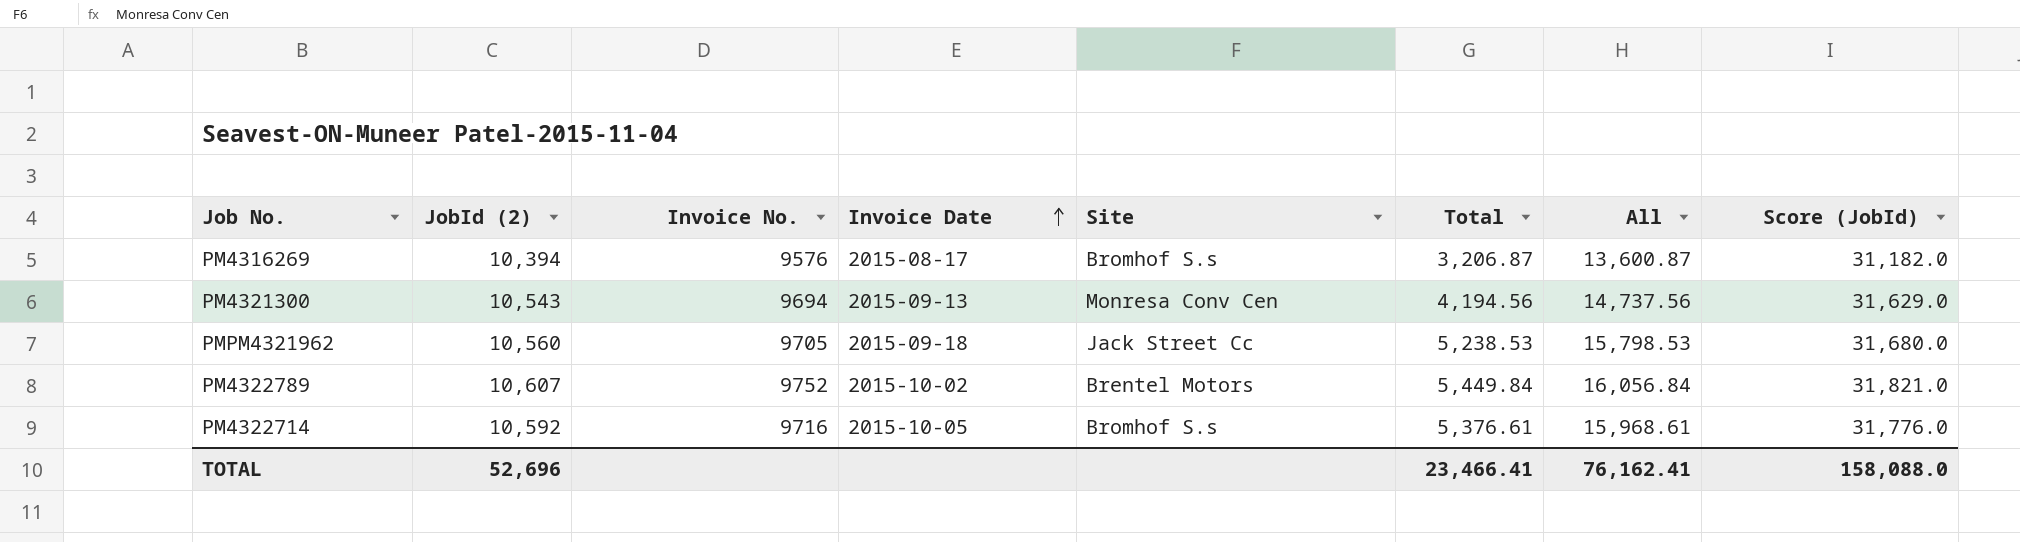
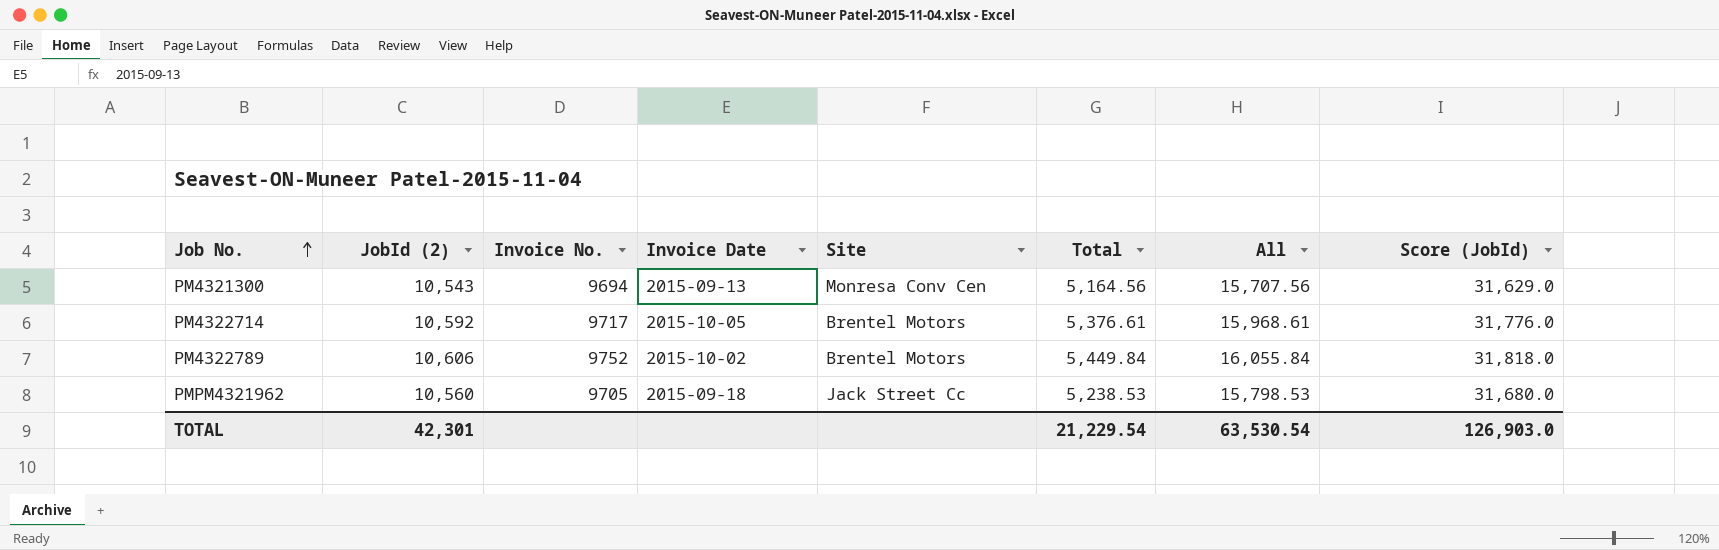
row order: Invoice Date ascending -> Job No. ascending
row PM4316269: 10,394 | 9576 | 2015-08-17 | Bromhof S.s | 3,206.87 | 13,600.87 | 31,182.0 -> none
PM4321300 | Total: 4,194.56 -> 5,164.56
PM4321300 | All: 14,737.56 -> 15,707.56
PM4322714 | Invoice No.: 9716 -> 9717
PM4322714 | Site: Bromhof S.s -> Brentel Motors
PM4322789 | JobId (2): 10,607 -> 10,606
PM4322789 | All: 16,056.84 -> 16,055.84
PM4322789 | Score (JobId): 31,821.0 -> 31,818.0
TOTAL | JobId (2): 52,696 -> 42,301
TOTAL | Total: 23,466.41 -> 21,229.54
TOTAL | All: 76,162.41 -> 63,530.54
TOTAL | Score (JobId): 158,088.0 -> 126,903.0

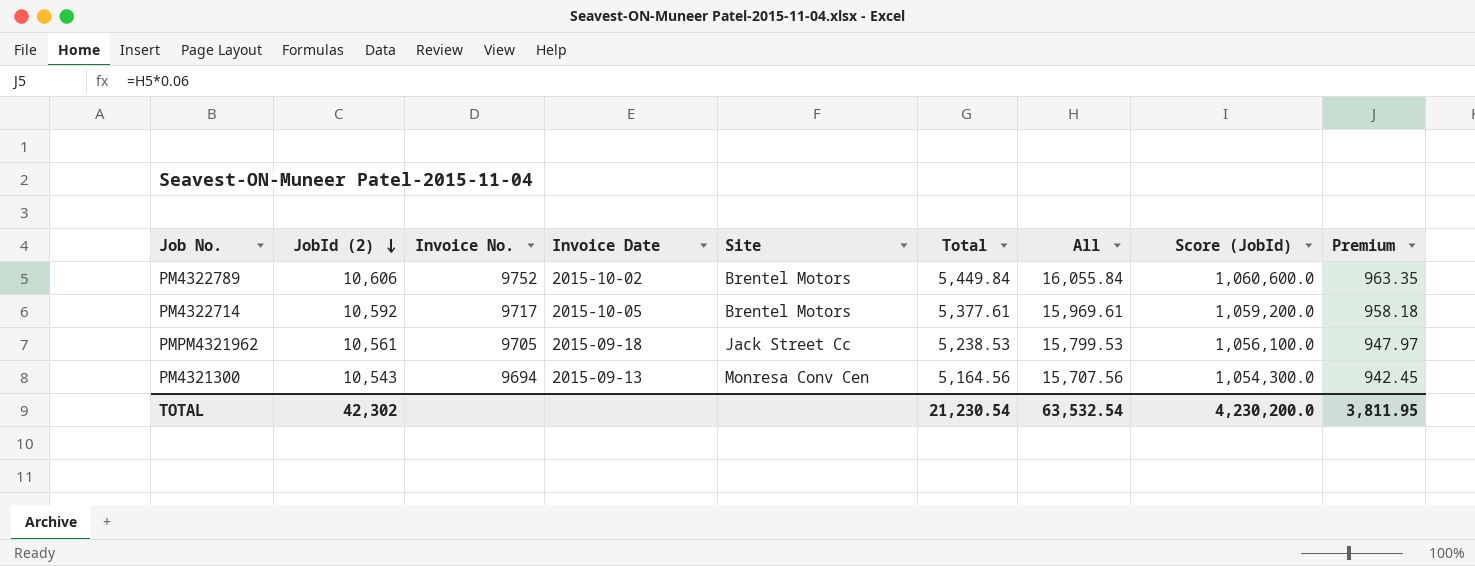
row order: Job No. ascending -> JobId (2) descending
column Score (JobId) | formula: [JobId (2)] * 3 -> [JobId (2)] * 100
column Premium | formula: none -> [All] * 0.06
PM4322714 | Total: 5,376.61 -> 5,377.61
PM4322714 | All: 15,968.61 -> 15,969.61
PMPM4321962 | JobId (2): 10,560 -> 10,561
PMPM4321962 | All: 15,798.53 -> 15,799.53
TOTAL | JobId (2): 42,301 -> 42,302
TOTAL | Total: 21,229.54 -> 21,230.54
TOTAL | All: 63,530.54 -> 63,532.54
TOTAL | Score (JobId): 126,903.0 -> 4,230,200.0

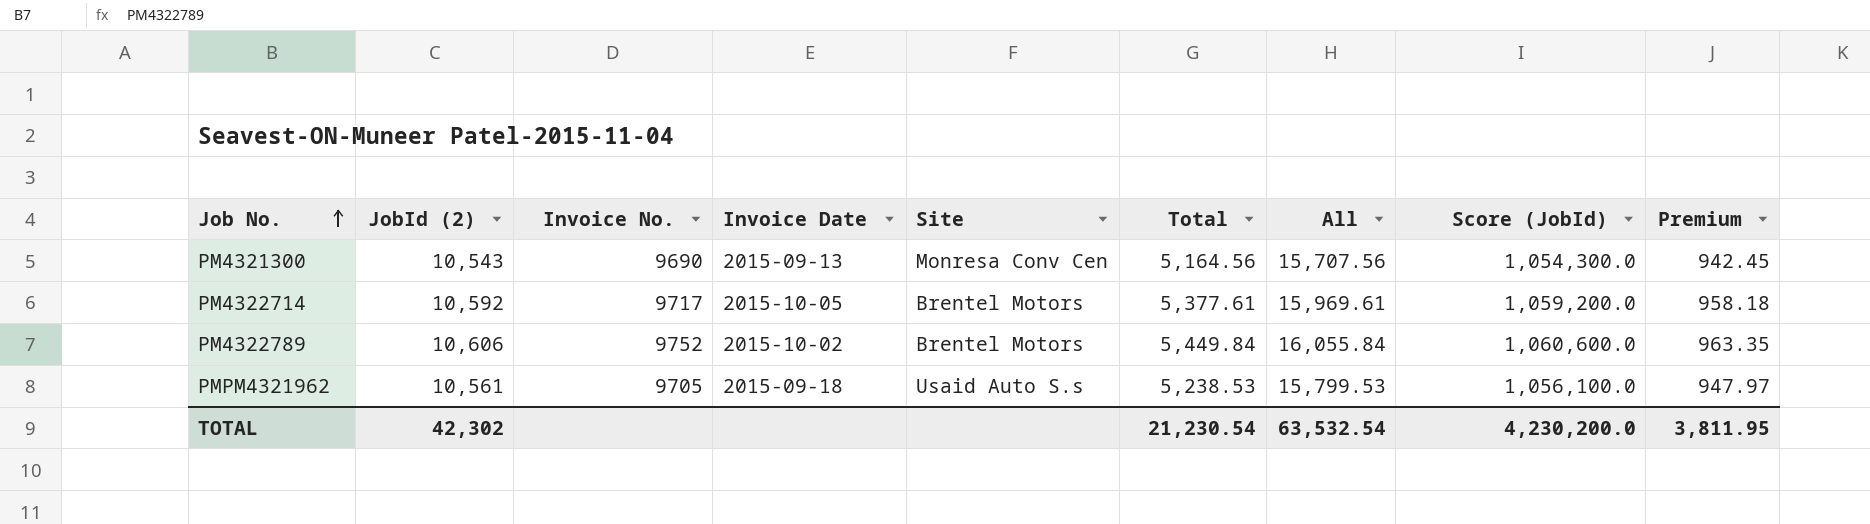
row order: JobId (2) descending -> Job No. ascending
PM4321300 | Invoice No.: 9694 -> 9690
PMPM4321962 | Site: Jack Street Cc -> Usaid Auto S.s

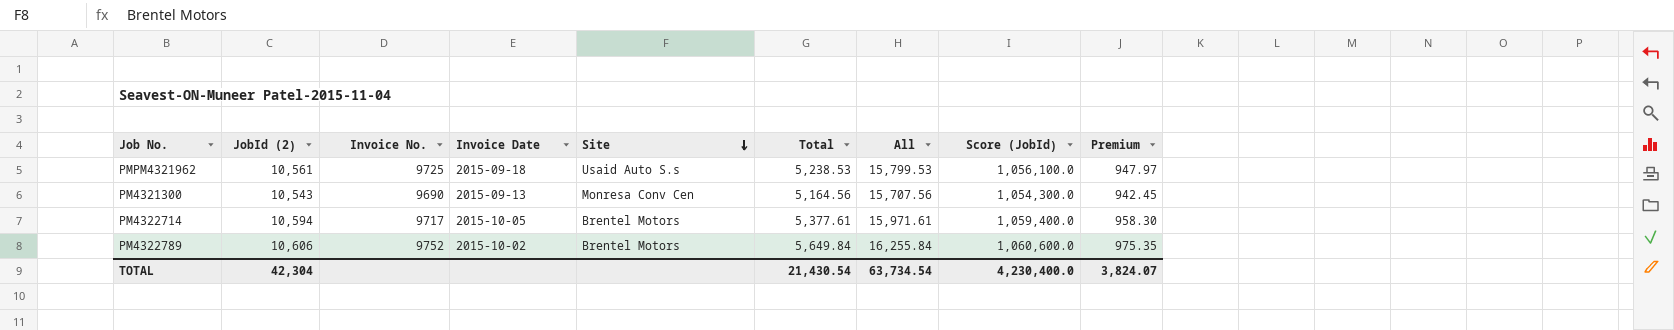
row order: Job No. ascending -> Site descending
PMPM4321962 | Invoice No.: 9705 -> 9725
PM4322714 | JobId (2): 10,592 -> 10,594
PM4322714 | All: 15,969.61 -> 15,971.61
PM4322714 | Score (JobId): 1,059,200.0 -> 1,059,400.0
PM4322714 | Premium: 958.18 -> 958.30
PM4322789 | Total: 5,449.84 -> 5,649.84
PM4322789 | All: 16,055.84 -> 16,255.84
PM4322789 | Premium: 963.35 -> 975.35
TOTAL | JobId (2): 42,302 -> 42,304
TOTAL | Total: 21,230.54 -> 21,430.54
TOTAL | All: 63,532.54 -> 63,734.54
TOTAL | Score (JobId): 4,230,200.0 -> 4,230,400.0
TOTAL | Premium: 3,811.95 -> 3,824.07

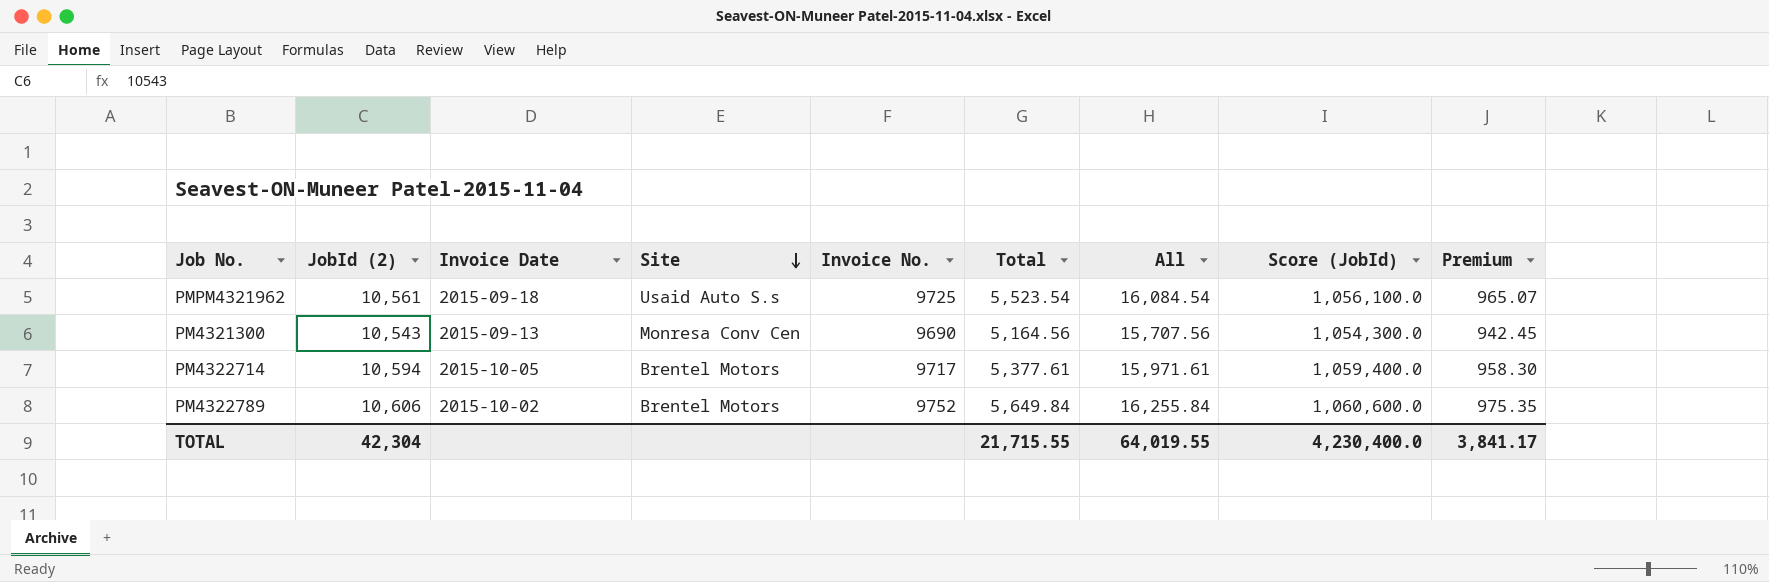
column Invoice No. | position: 3 -> 5
PMPM4321962 | Total: 5,238.53 -> 5,523.54
PMPM4321962 | All: 15,799.53 -> 16,084.54
PMPM4321962 | Premium: 947.97 -> 965.07
TOTAL | Total: 21,430.54 -> 21,715.55
TOTAL | All: 63,734.54 -> 64,019.55
TOTAL | Premium: 3,824.07 -> 3,841.17

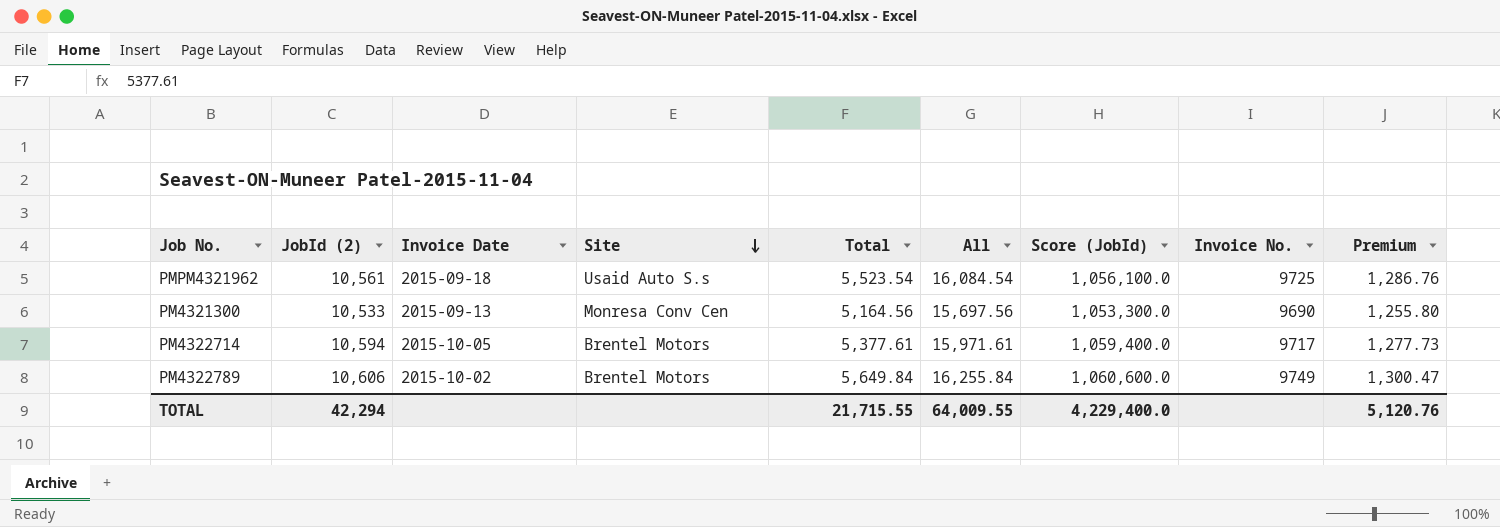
column Invoice No. | position: 5 -> 8
column Premium | formula: [All] * 0.06 -> [All] * 0.08
PM4321300 | JobId (2): 10,543 -> 10,533
PM4321300 | All: 15,707.56 -> 15,697.56
PM4321300 | Score (JobId): 1,054,300.0 -> 1,053,300.0
PM4322789 | Invoice No.: 9752 -> 9749
TOTAL | JobId (2): 42,304 -> 42,294
TOTAL | All: 64,019.55 -> 64,009.55
TOTAL | Score (JobId): 4,230,400.0 -> 4,229,400.0
TOTAL | Premium: 3,841.17 -> 5,120.76

